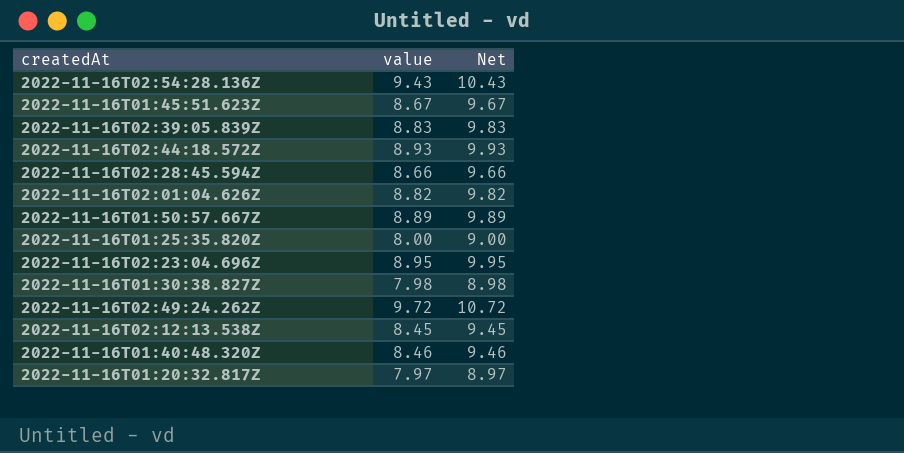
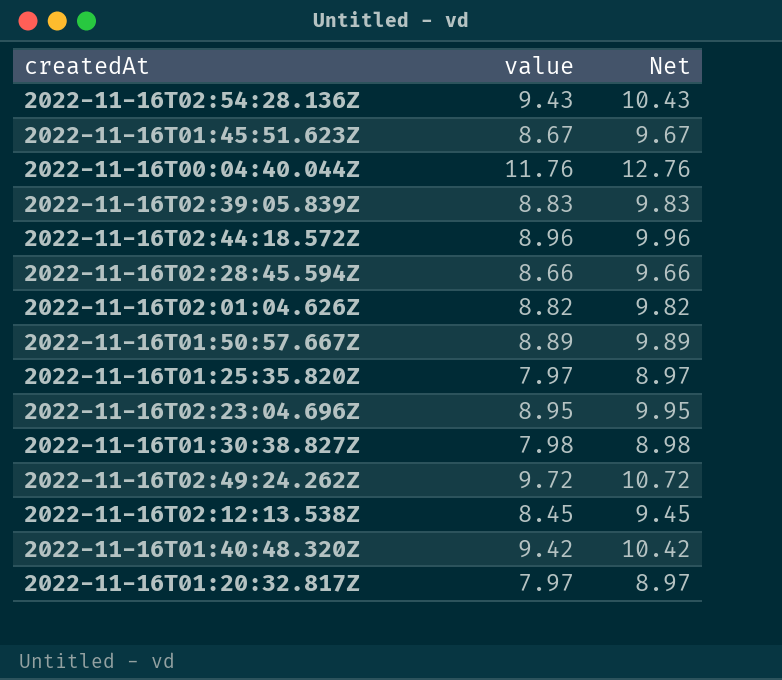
row 2022-11-16T00:04:40.044Z: none -> 11.76 | 12.76
2022-11-16T02:44:18.572Z | value: 8.93 -> 8.96
2022-11-16T02:44:18.572Z | Net: 9.93 -> 9.96
2022-11-16T01:25:35.820Z | value: 8.00 -> 7.97
2022-11-16T01:25:35.820Z | Net: 9.00 -> 8.97
2022-11-16T01:40:48.320Z | value: 8.46 -> 9.42
2022-11-16T01:40:48.320Z | Net: 9.46 -> 10.42

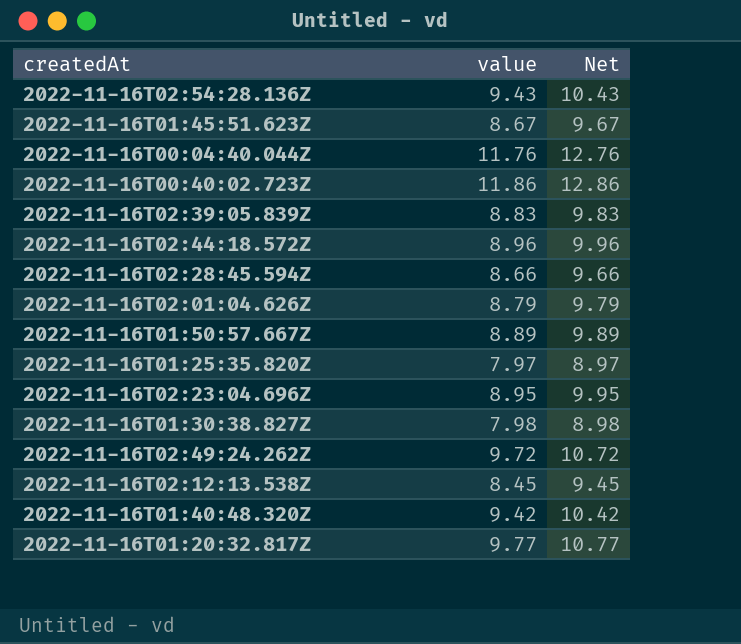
row 2022-11-16T00:40:02.723Z: none -> 11.86 | 12.86
2022-11-16T02:01:04.626Z | value: 8.82 -> 8.79
2022-11-16T02:01:04.626Z | Net: 9.82 -> 9.79
2022-11-16T01:20:32.817Z | value: 7.97 -> 9.77
2022-11-16T01:20:32.817Z | Net: 8.97 -> 10.77

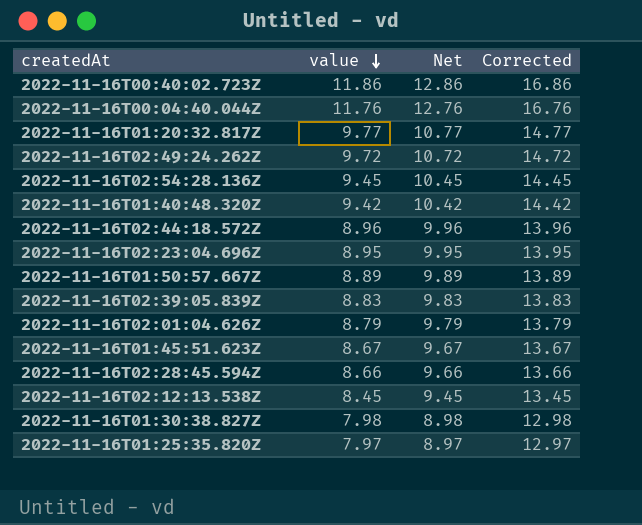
row order: none -> value descending
column Corrected | formula: none -> [value] + 5
2022-11-16T02:54:28.136Z | value: 9.43 -> 9.45
2022-11-16T02:54:28.136Z | Net: 10.43 -> 10.45

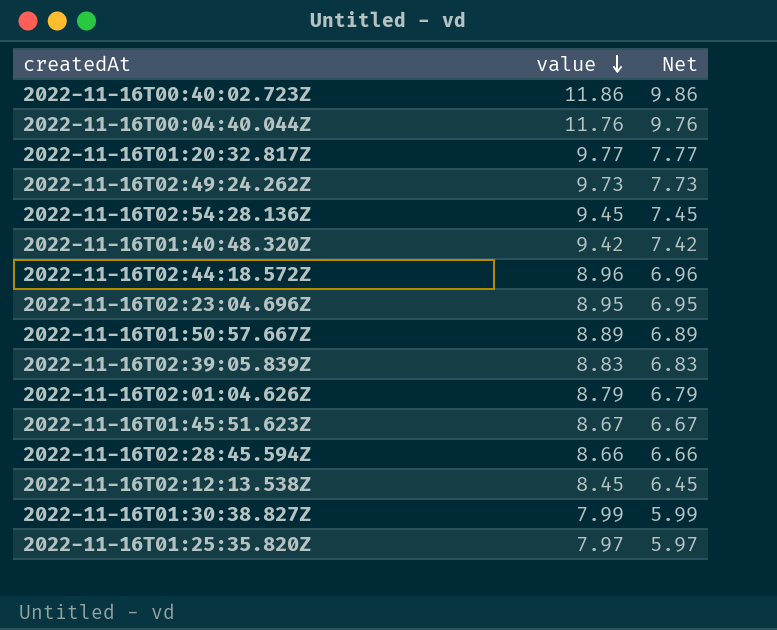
column Corrected | formula: [value] + 5 -> none
column Net | formula: [value] + 1 -> [value] - 2
2022-11-16T02:49:24.262Z | value: 9.72 -> 9.73
2022-11-16T01:30:38.827Z | value: 7.98 -> 7.99

